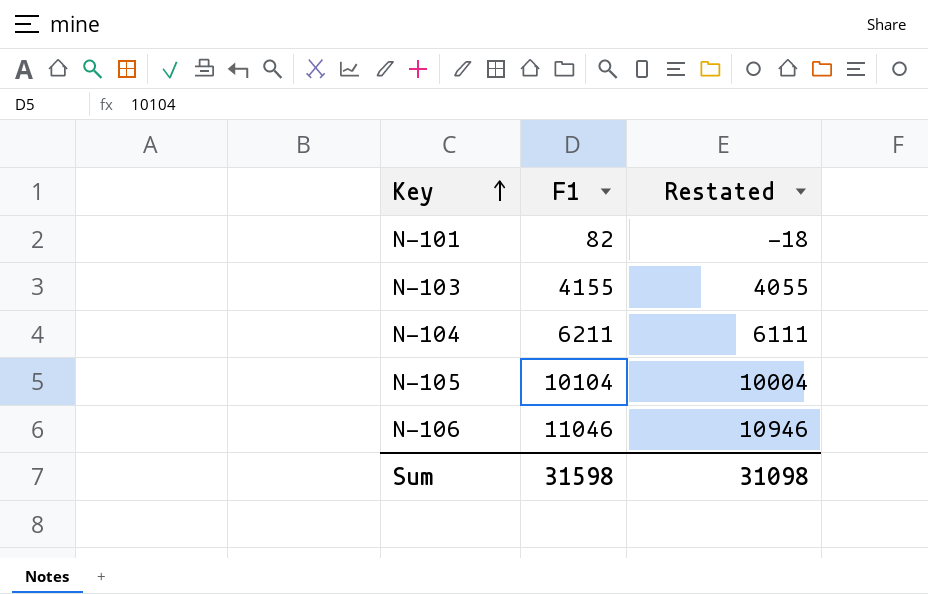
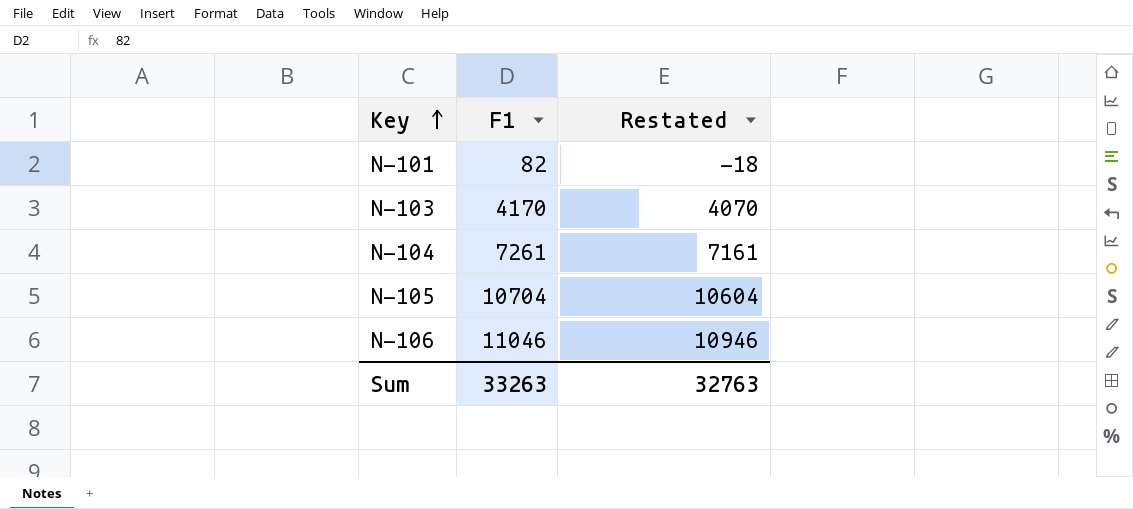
N-103 | F1: 4155 -> 4170
N-103 | Restated: 4055 -> 4070
N-104 | F1: 6211 -> 7261
N-104 | Restated: 6111 -> 7161
N-105 | F1: 10104 -> 10704
N-105 | Restated: 10004 -> 10604
Sum | F1: 31598 -> 33263
Sum | Restated: 31098 -> 32763

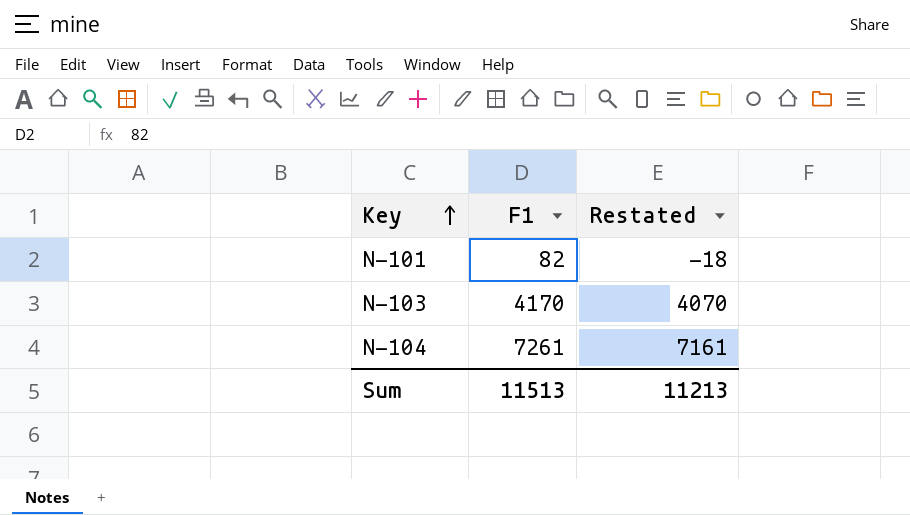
row N-105: 10704 | 10604 -> none
row N-106: 11046 | 10946 -> none
Sum | F1: 33263 -> 11513
Sum | Restated: 32763 -> 11213

